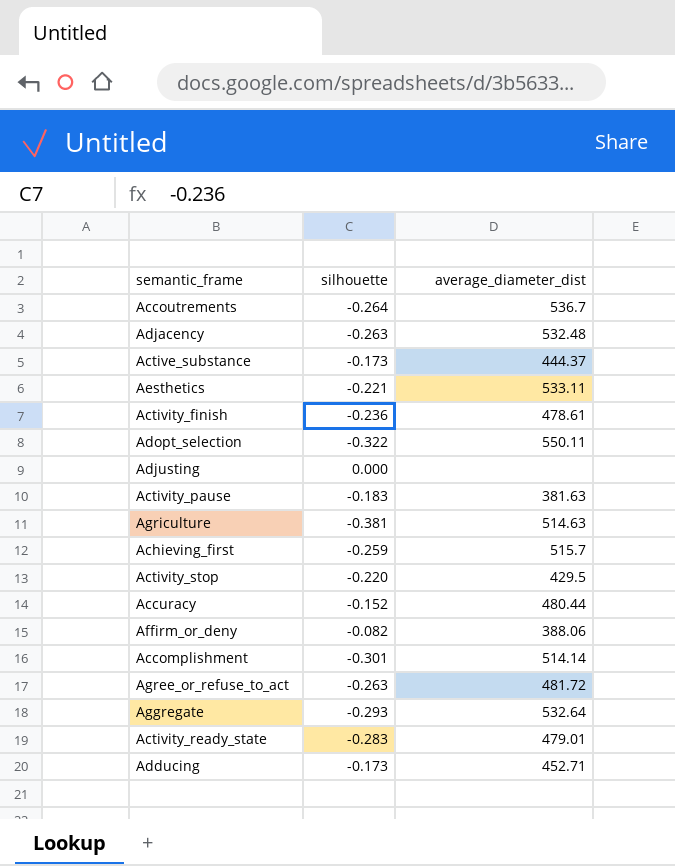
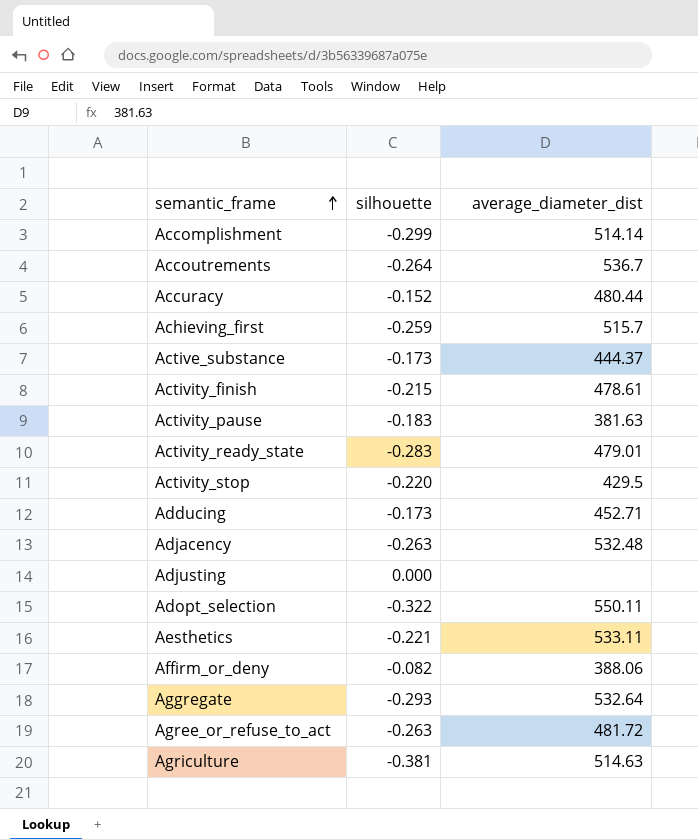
row order: none -> semantic_frame ascending
Accomplishment | silhouette: -0.301 -> -0.299
Activity_finish | silhouette: -0.236 -> -0.215

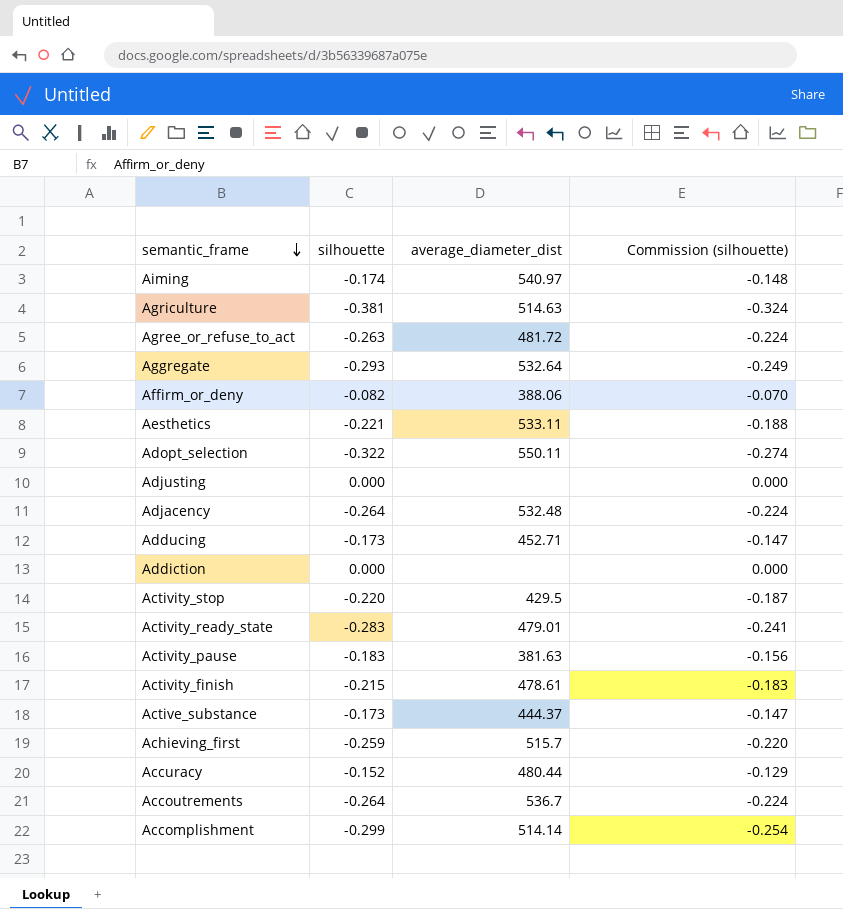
row order: semantic_frame ascending -> semantic_frame descending
column Commission (silhouette) | formula: none -> [silhouette] * 0.85
row Aiming: none -> -0.174 | 540.97 | -0.148
Adjacency | silhouette: -0.263 -> -0.264
row Addiction: none -> 0.000 | none | 0.000

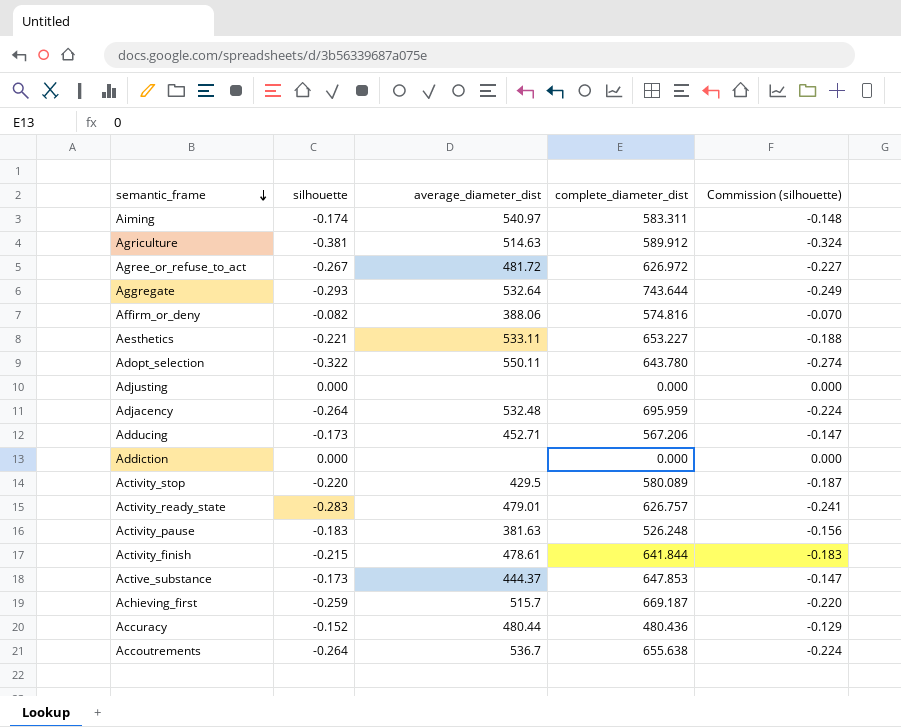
column complete_diameter_dist | position: none -> 4
row Accomplishment: -0.299 | 514.14 | -0.254 -> none
Agree_or_refuse_to_act | silhouette: -0.263 -> -0.267
Agree_or_refuse_to_act | Commission (silhouette): -0.224 -> -0.227

